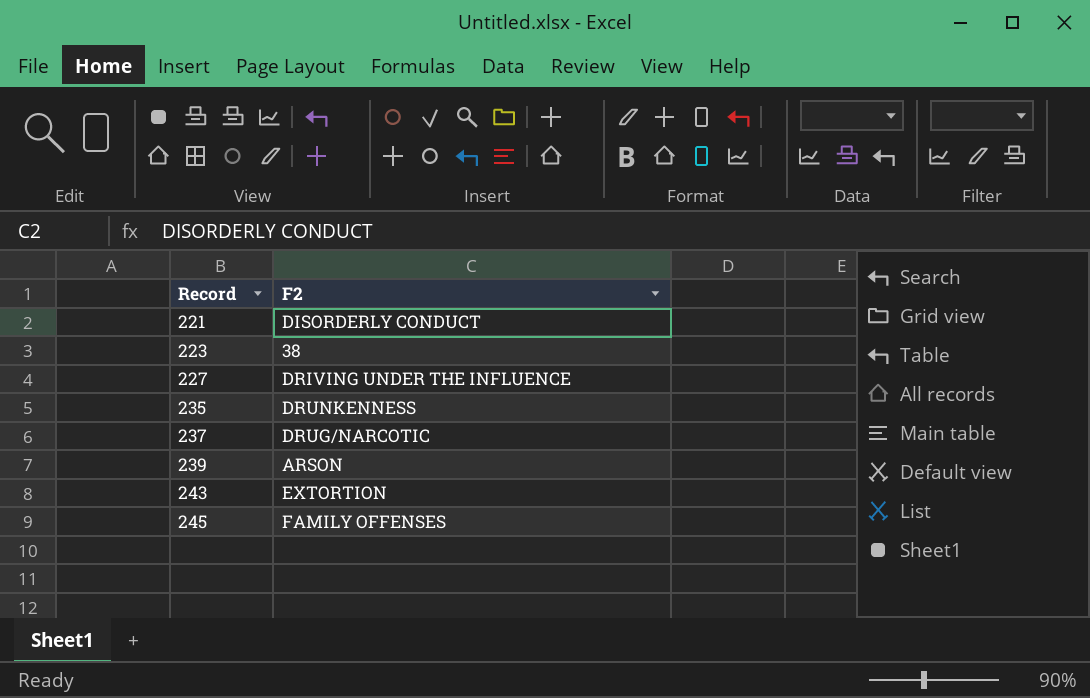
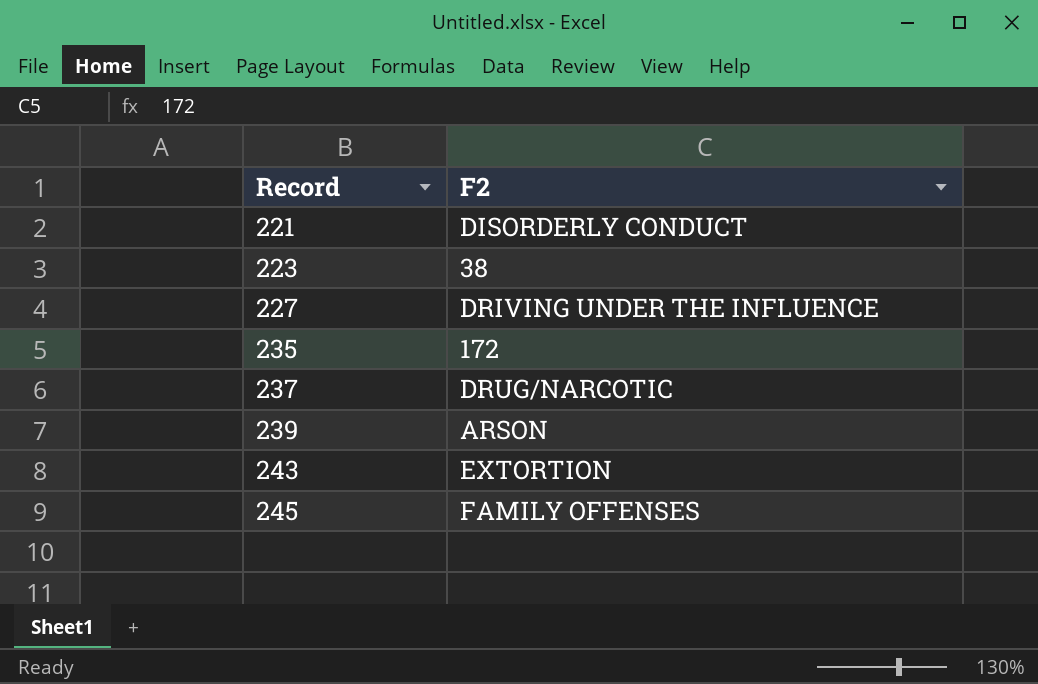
235 | F2: DRUNKENNESS -> 172

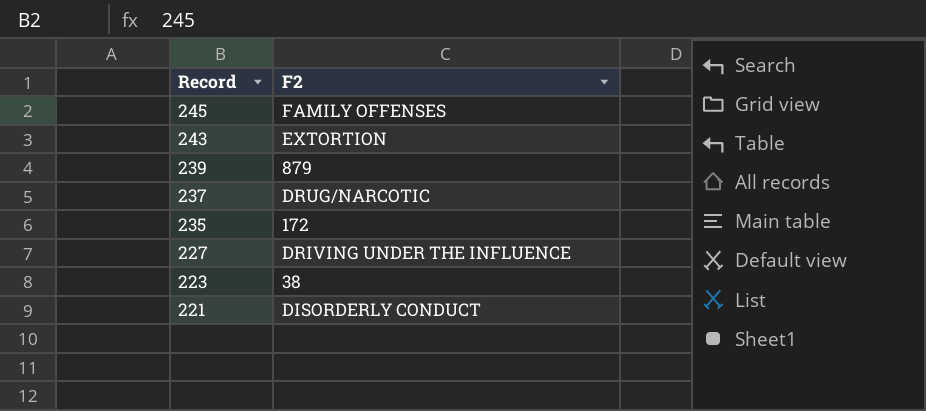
row order: Record ascending -> Record descending
239 | F2: ARSON -> 879

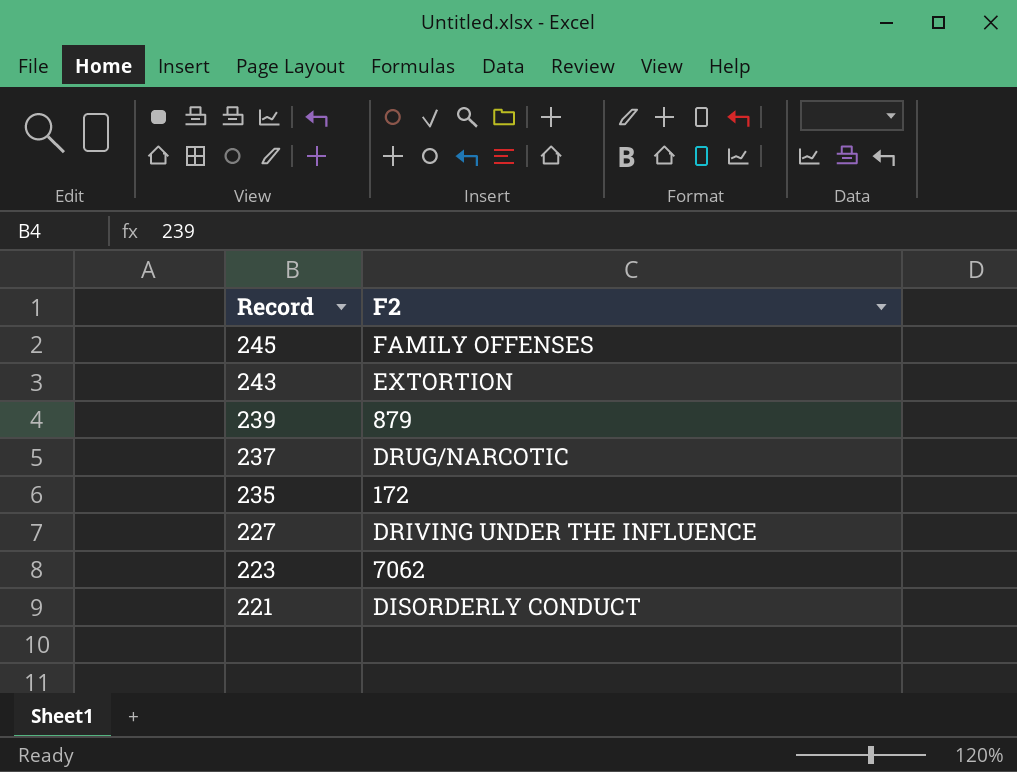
223 | F2: 38 -> 7062

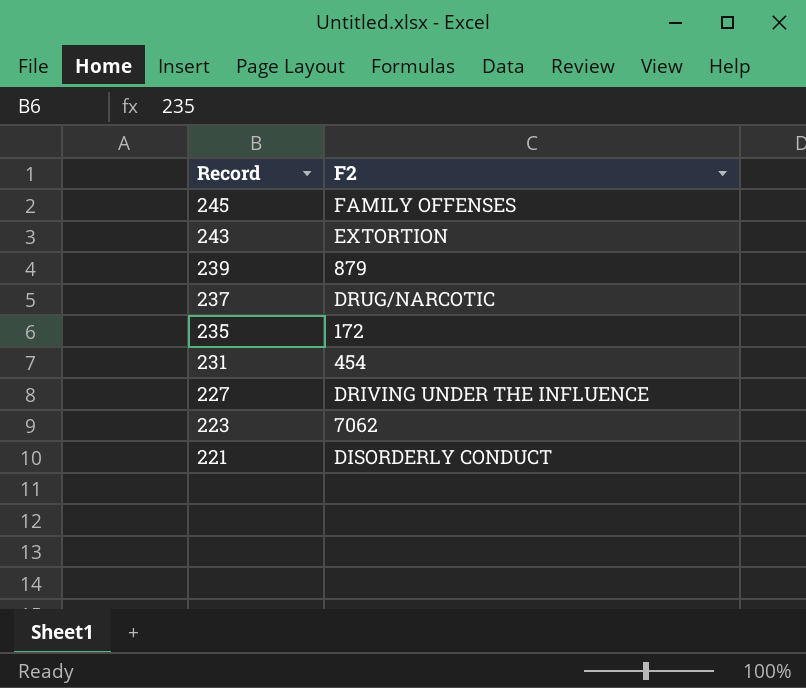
row 231: none -> 454

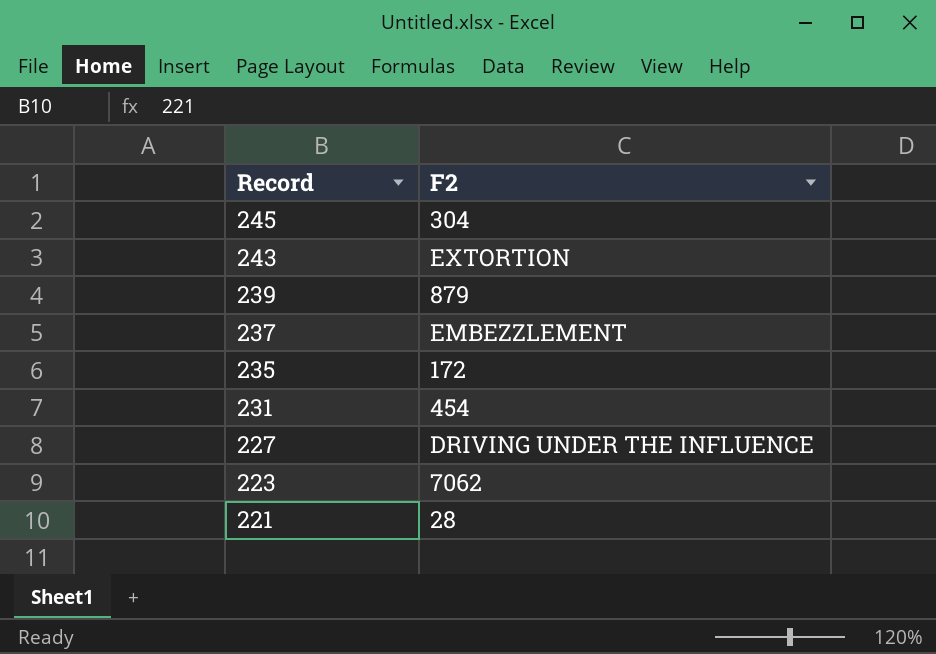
245 | F2: FAMILY OFFENSES -> 304
237 | F2: DRUG/NARCOTIC -> EMBEZZLEMENT
221 | F2: DISORDERLY CONDUCT -> 28

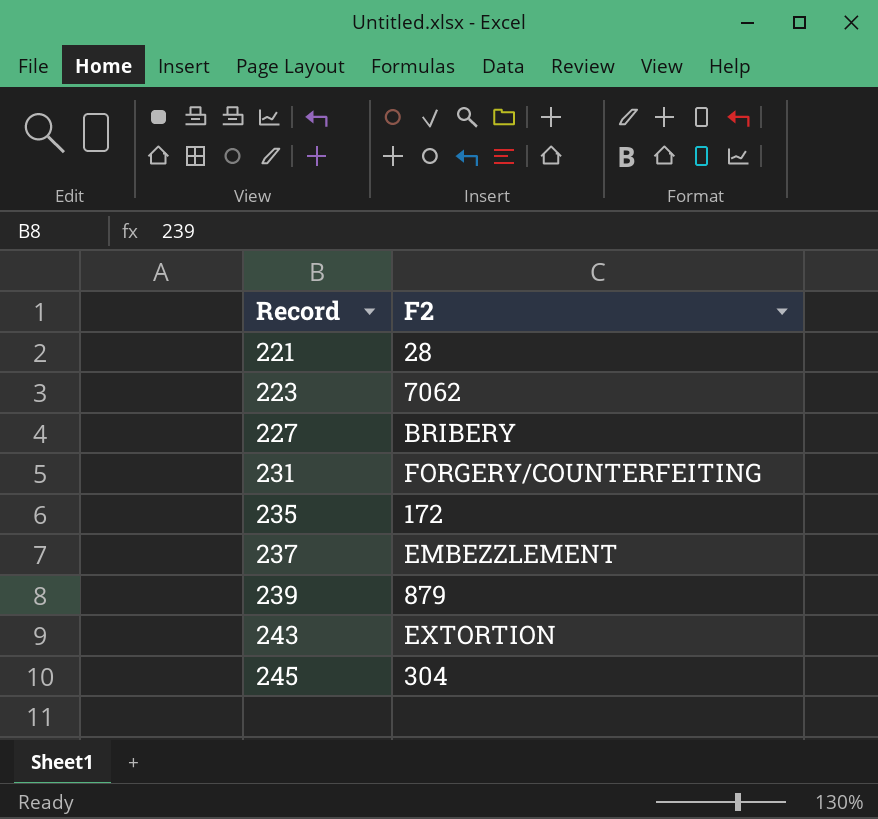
row order: Record descending -> Record ascending
227 | F2: DRIVING UNDER THE INFLUENCE -> BRIBERY
231 | F2: 454 -> FORGERY/COUNTERFEITING

